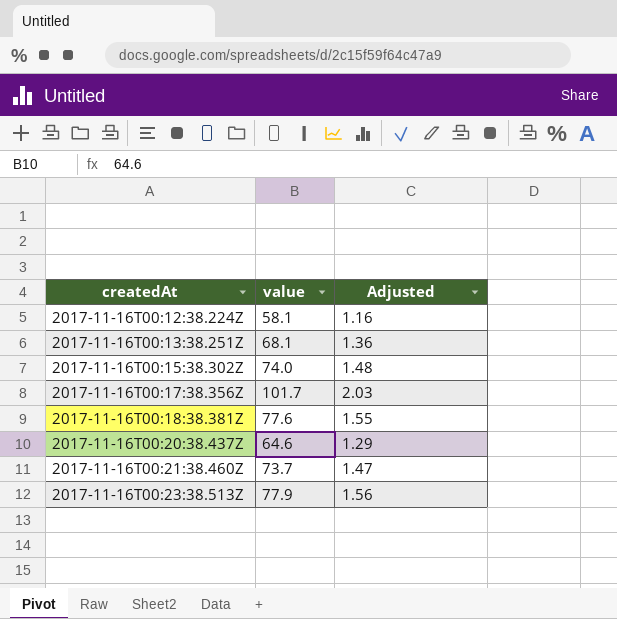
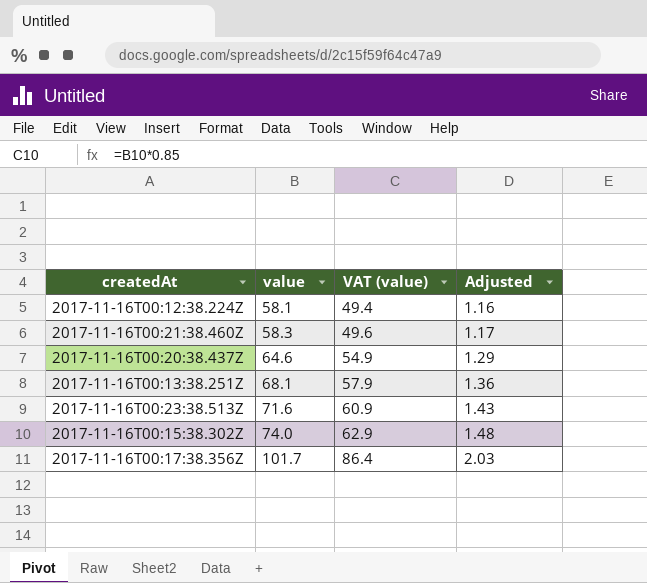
row order: createdAt ascending -> value ascending
column VAT (value) | formula: none -> [value] * 0.85
row 2017-11-16T00:18:38.381Z: 77.6 | 1.55 -> none
2017-11-16T00:21:38.460Z | value: 73.7 -> 58.3
2017-11-16T00:21:38.460Z | Adjusted: 1.47 -> 1.17
2017-11-16T00:23:38.513Z | value: 77.9 -> 71.6
2017-11-16T00:23:38.513Z | Adjusted: 1.56 -> 1.43

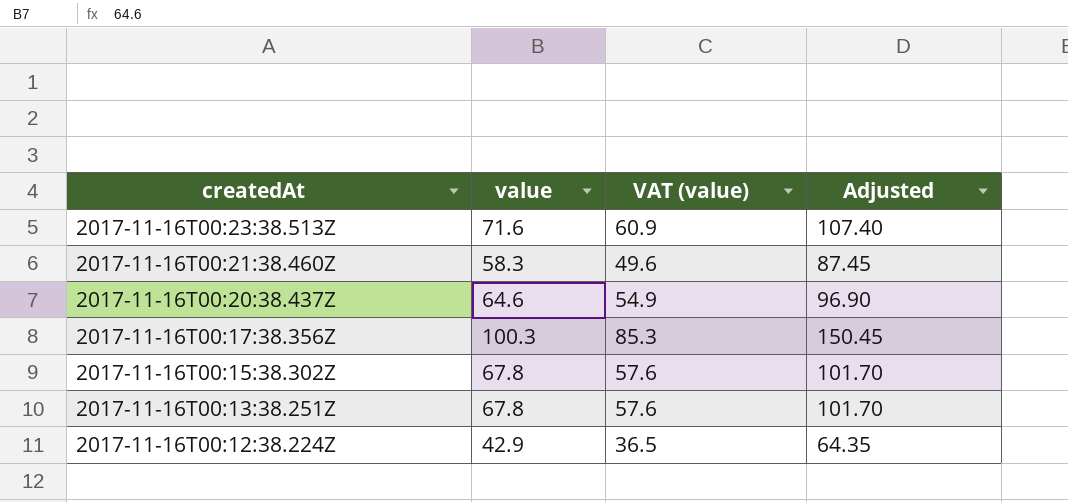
row order: value ascending -> createdAt descending
column Adjusted | formula: [value] * 0.02 -> [value] * 1.5
2017-11-16T00:17:38.356Z | value: 101.7 -> 100.3
2017-11-16T00:17:38.356Z | VAT (value): 86.4 -> 85.3
2017-11-16T00:15:38.302Z | value: 74.0 -> 67.8
2017-11-16T00:15:38.302Z | VAT (value): 62.9 -> 57.6
2017-11-16T00:13:38.251Z | value: 68.1 -> 67.8
2017-11-16T00:13:38.251Z | VAT (value): 57.9 -> 57.6
2017-11-16T00:12:38.224Z | value: 58.1 -> 42.9
2017-11-16T00:12:38.224Z | VAT (value): 49.4 -> 36.5

